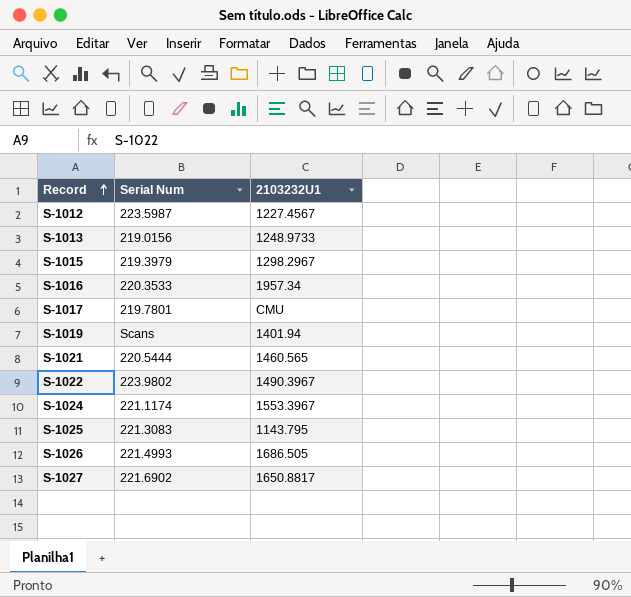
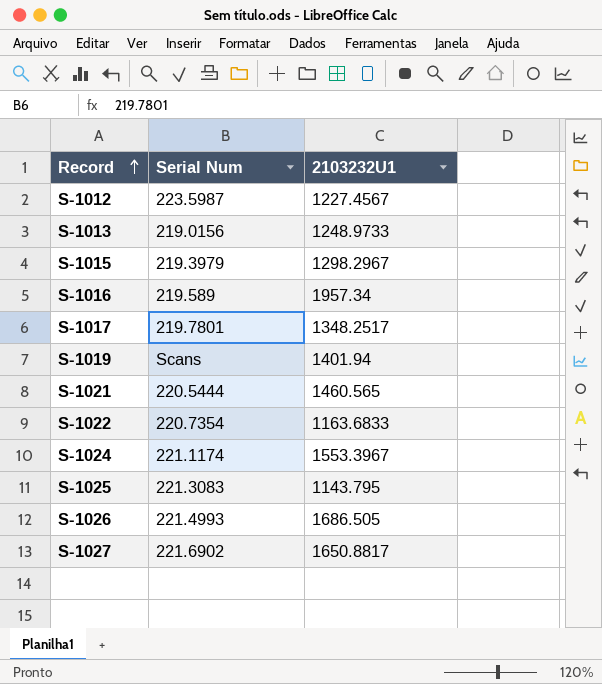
S-1016 | Serial Num: 220.3533 -> 219.589
S-1017 | 2103232U1: CMU -> 1348.2517
S-1022 | Serial Num: 223.9802 -> 220.7354
S-1022 | 2103232U1: 1490.3967 -> 1163.6833

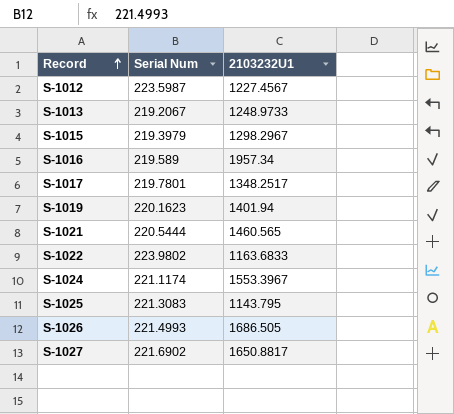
S-1013 | Serial Num: 219.0156 -> 219.2067
S-1019 | Serial Num: Scans -> 220.1623
S-1022 | Serial Num: 220.7354 -> 223.9802

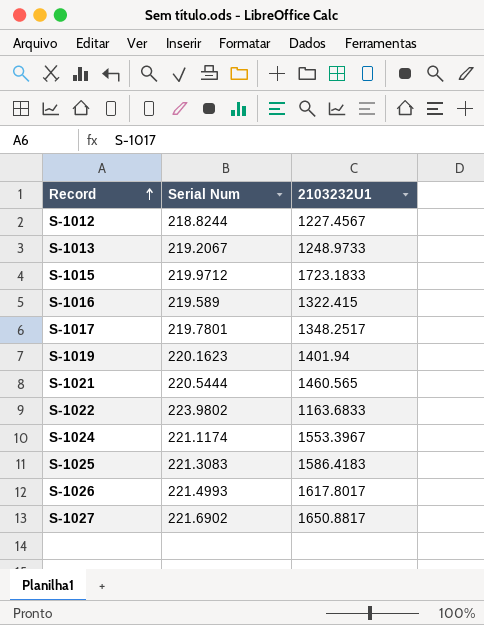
S-1012 | Serial Num: 223.5987 -> 218.8244
S-1015 | Serial Num: 219.3979 -> 219.9712
S-1015 | 2103232U1: 1298.2967 -> 1723.1833
S-1016 | 2103232U1: 1957.34 -> 1322.415
S-1025 | 2103232U1: 1143.795 -> 1586.4183
S-1026 | 2103232U1: 1686.505 -> 1617.8017

